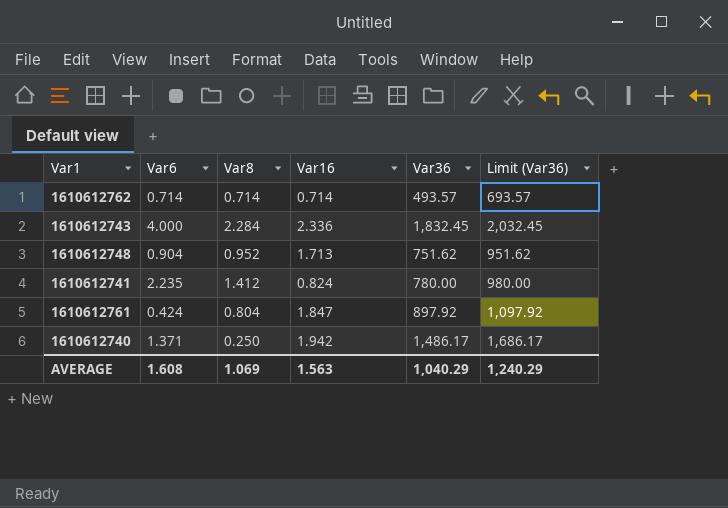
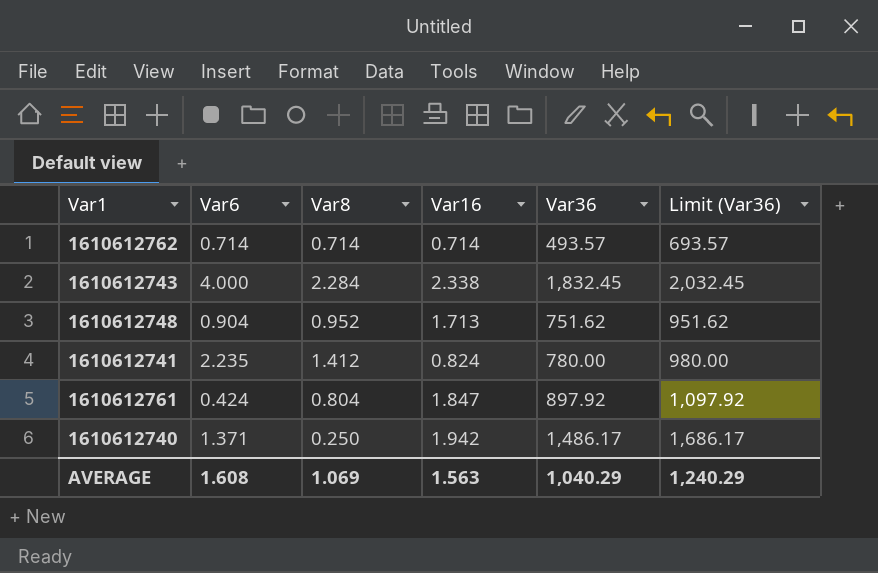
1610612743 | Var16: 2.336 -> 2.338

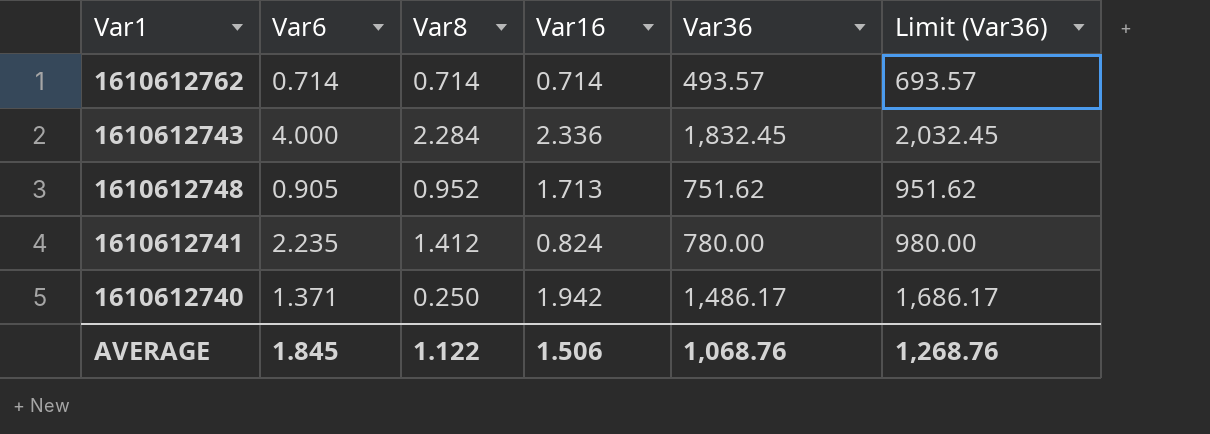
row 1610612761: 0.424 | 0.804 | 1.847 | 897.92 | 1,097.92 -> none
1610612743 | Var16: 2.338 -> 2.336
1610612748 | Var6: 0.904 -> 0.905
AVERAGE | Var6: 1.608 -> 1.845
AVERAGE | Var8: 1.069 -> 1.122
AVERAGE | Var16: 1.563 -> 1.506
AVERAGE | Var36: 1,040.29 -> 1,068.76
AVERAGE | Limit (Var36): 1,240.29 -> 1,268.76

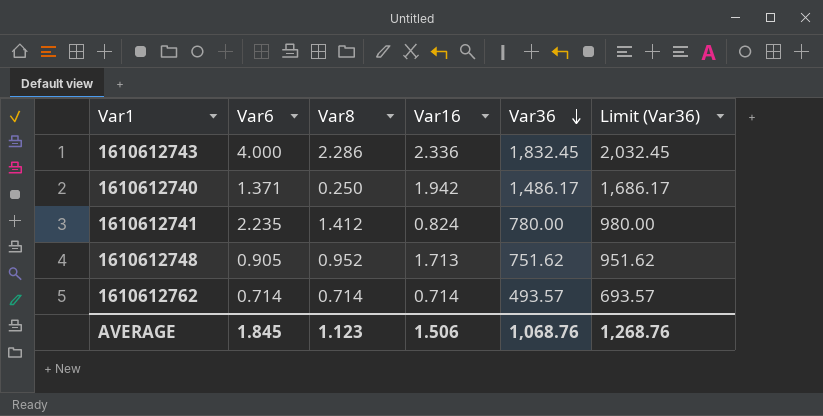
row order: none -> Var36 descending
1610612743 | Var8: 2.284 -> 2.286
AVERAGE | Var8: 1.122 -> 1.123

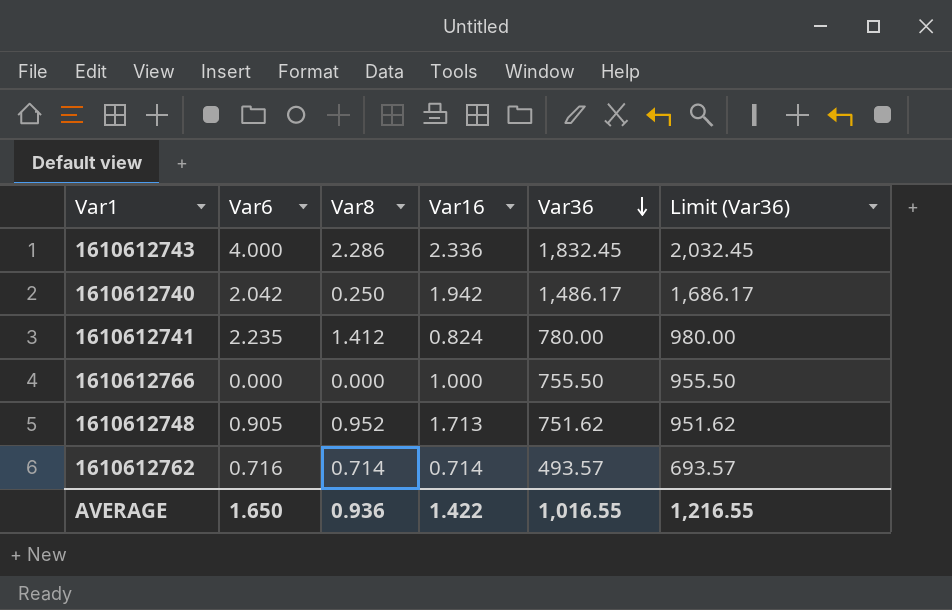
1610612740 | Var6: 1.371 -> 2.042
row 1610612766: none -> 0.000 | 0.000 | 1.000 | 755.50 | 955.50
1610612762 | Var6: 0.714 -> 0.716
AVERAGE | Var6: 1.845 -> 1.650
AVERAGE | Var8: 1.123 -> 0.936
AVERAGE | Var16: 1.506 -> 1.422
AVERAGE | Var36: 1,068.76 -> 1,016.55
AVERAGE | Limit (Var36): 1,268.76 -> 1,216.55

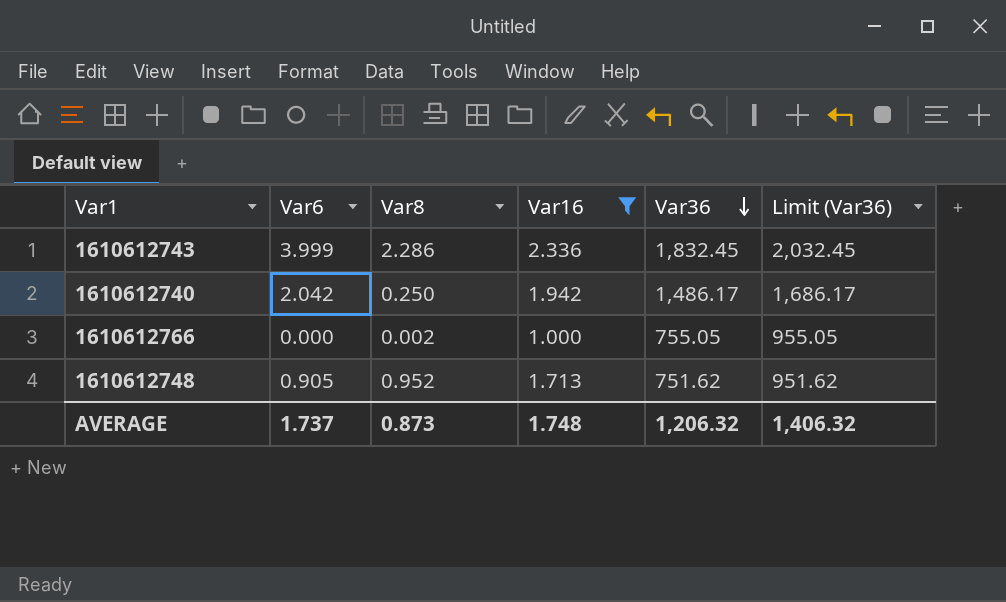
filter: none -> Var16 >= 1.000
1610612743 | Var6: 4.000 -> 3.999
1610612766 | Var8: 0.000 -> 0.002
1610612766 | Var36: 755.50 -> 755.05
1610612766 | Limit (Var36): 955.50 -> 955.05
AVERAGE | Var6: 1.650 -> 1.737
AVERAGE | Var8: 0.936 -> 0.873
AVERAGE | Var16: 1.422 -> 1.748
AVERAGE | Var36: 1,016.55 -> 1,206.32
AVERAGE | Limit (Var36): 1,216.55 -> 1,406.32

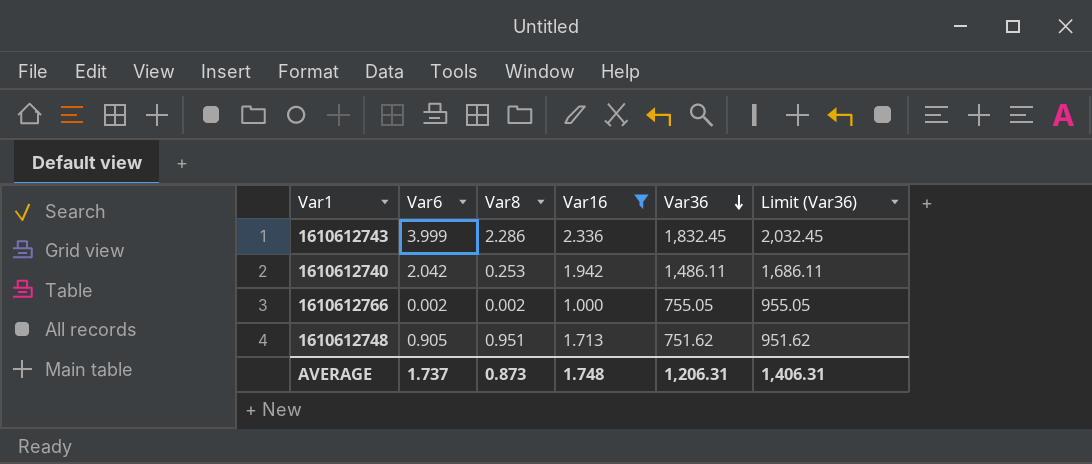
1610612740 | Var8: 0.250 -> 0.253
1610612740 | Var36: 1,486.17 -> 1,486.11
1610612740 | Limit (Var36): 1,686.17 -> 1,686.11
1610612766 | Var6: 0.000 -> 0.002
1610612748 | Var8: 0.952 -> 0.951
AVERAGE | Var36: 1,206.32 -> 1,206.31
AVERAGE | Limit (Var36): 1,406.32 -> 1,406.31

